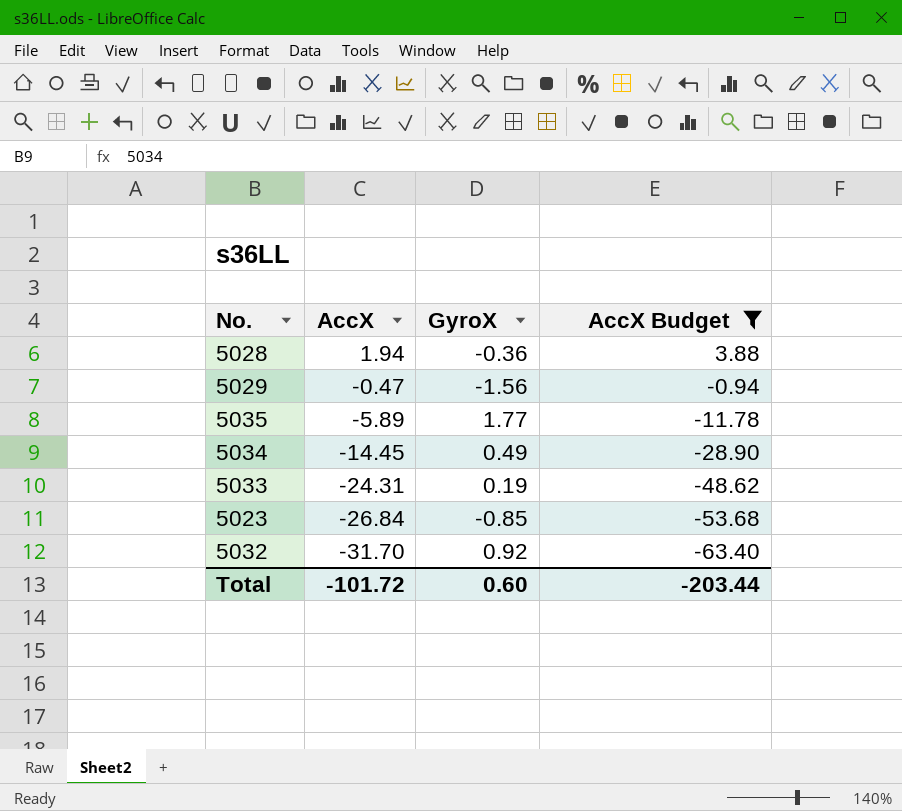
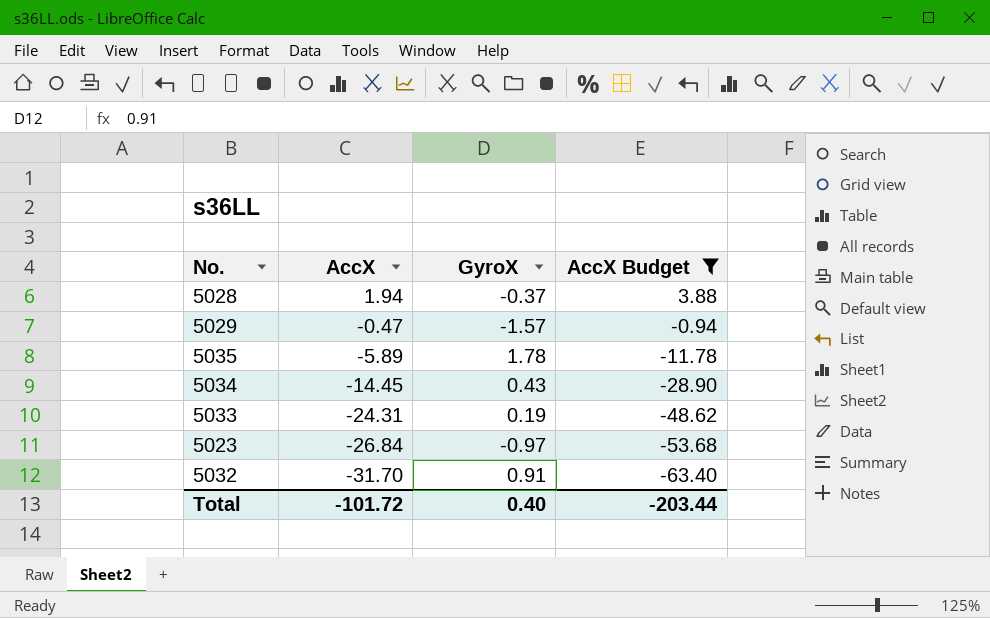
5028 | GyroX: -0.36 -> -0.37
5029 | GyroX: -1.56 -> -1.57
5035 | GyroX: 1.77 -> 1.78
5034 | GyroX: 0.49 -> 0.43
5023 | GyroX: -0.85 -> -0.97
5032 | GyroX: 0.92 -> 0.91
Total | GyroX: 0.60 -> 0.40

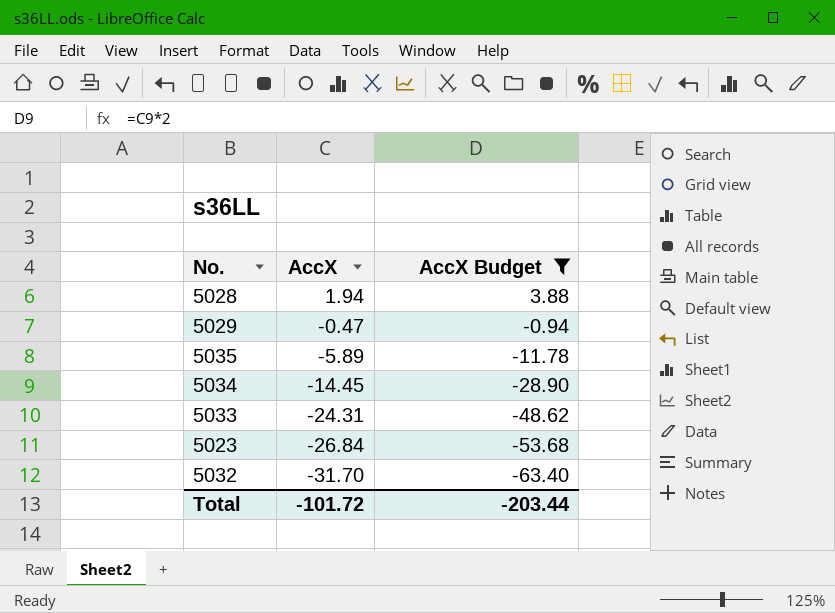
column GyroX | position: 3 -> none

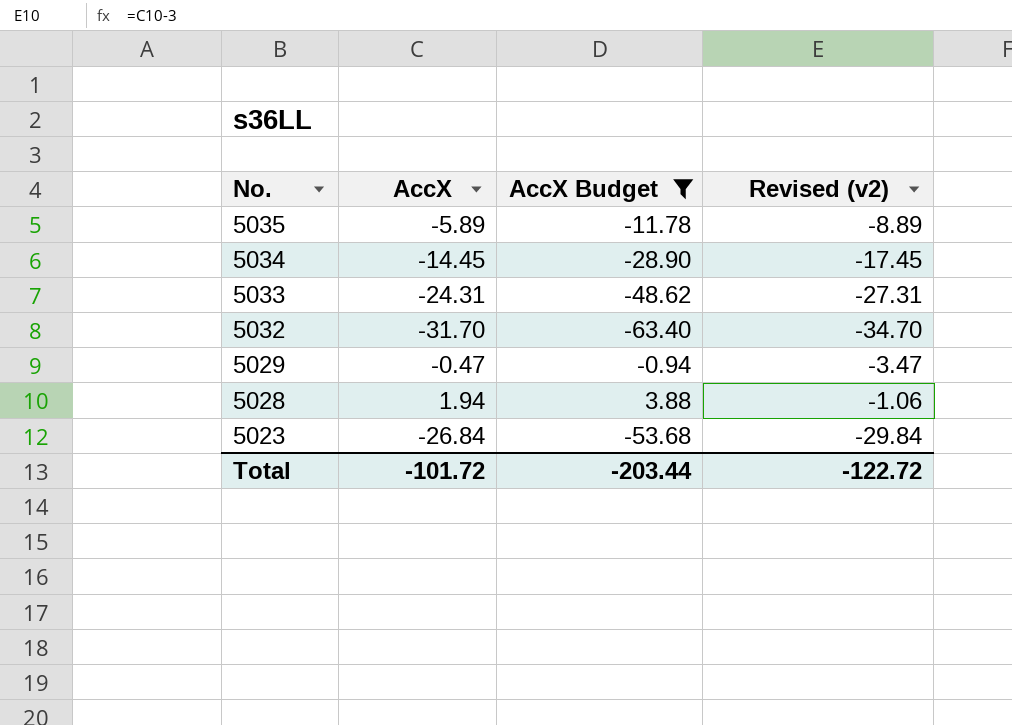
row order: AccX descending -> No. descending
column Revised (v2) | formula: none -> [AccX] - 3

